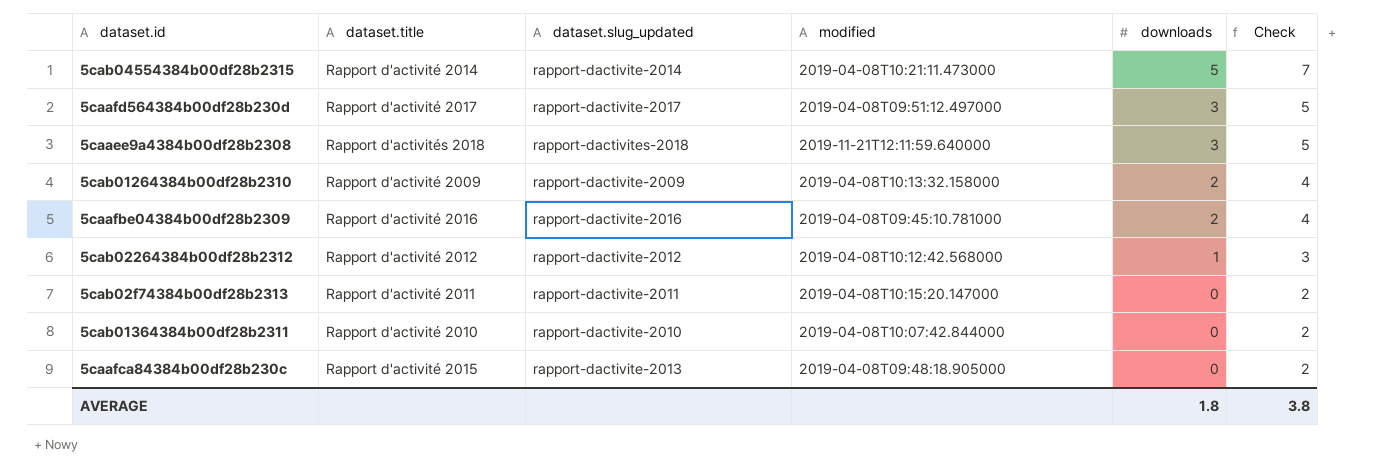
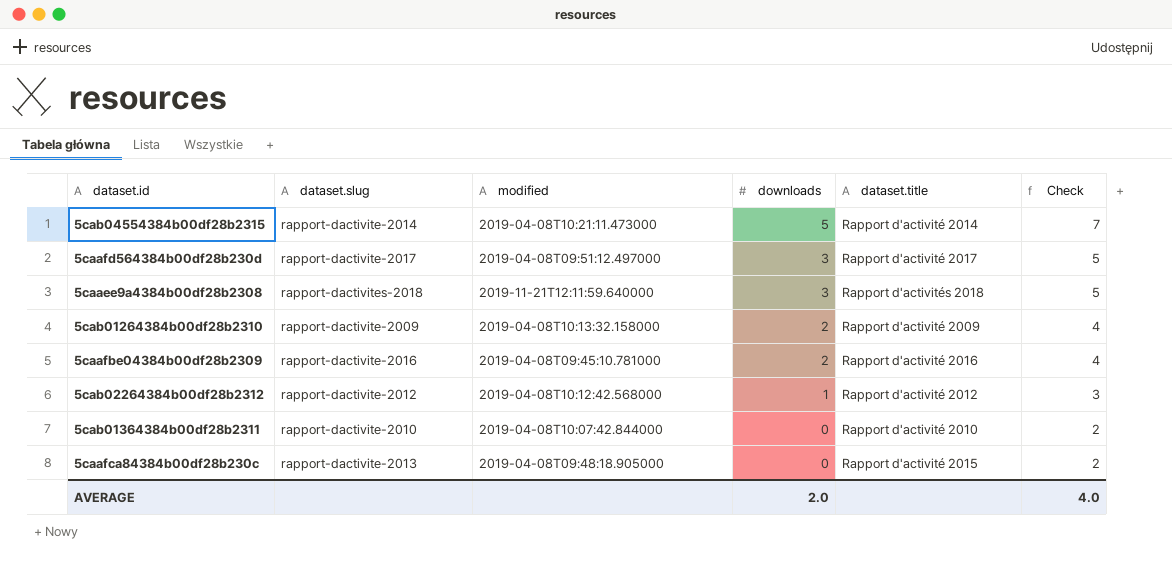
column name: dataset.slug_updated -> dataset.slug
column dataset.title | position: 2 -> 5
row 5cab02f74384b00df28b2313: Rapport d'activité 2011 | rapport-dactivite-2011 | 2019-04-08T10:15:20.147000 | 0 | 2 -> none
AVERAGE | downloads: 1.8 -> 2.0
AVERAGE | Check: 3.8 -> 4.0

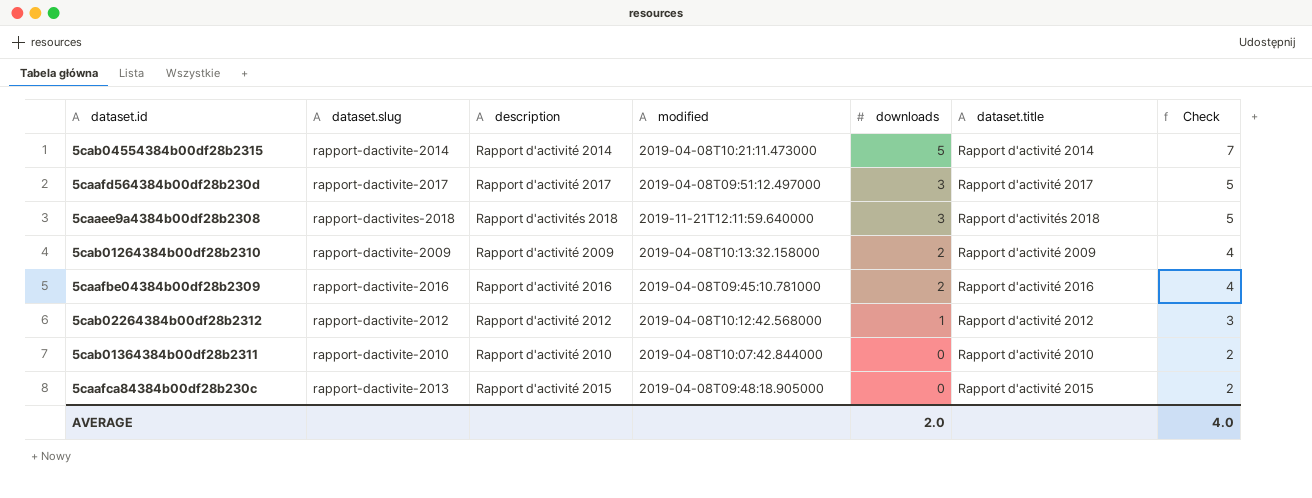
column description | position: none -> 3

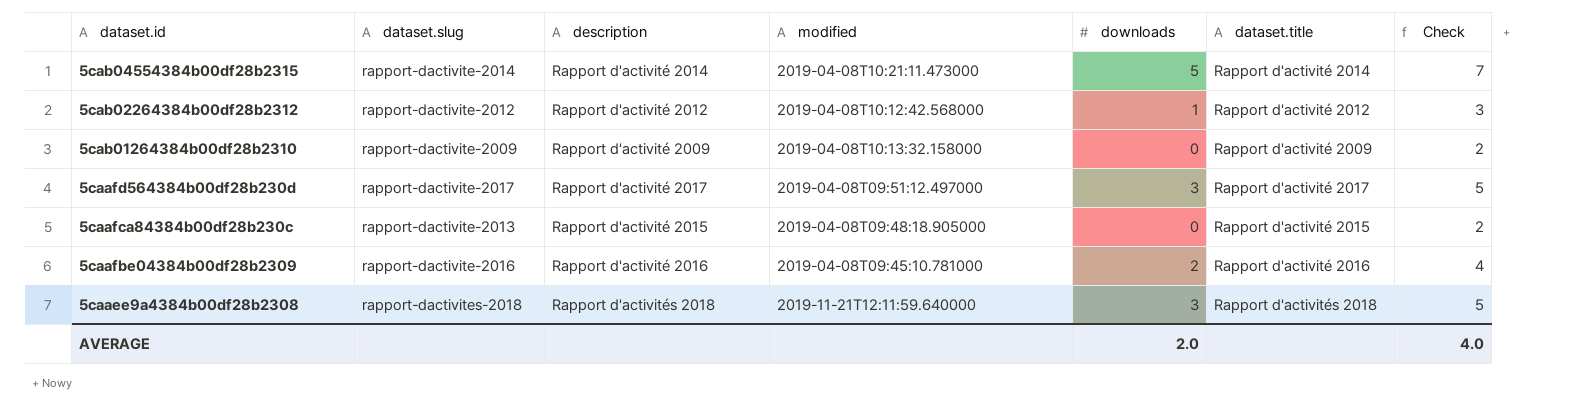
row order: downloads descending -> dataset.id descending
row 5cab01364384b00df28b2311: rapport-dactivite-2010 | Rapport d'activité 2010 | 2019-04-08T10:07:42.844000 | 0 | Rapport d'activité 2010 | 2 -> none
5cab01264384b00df28b2310 | downloads: 2 -> 0
5cab01264384b00df28b2310 | Check: 4 -> 2

